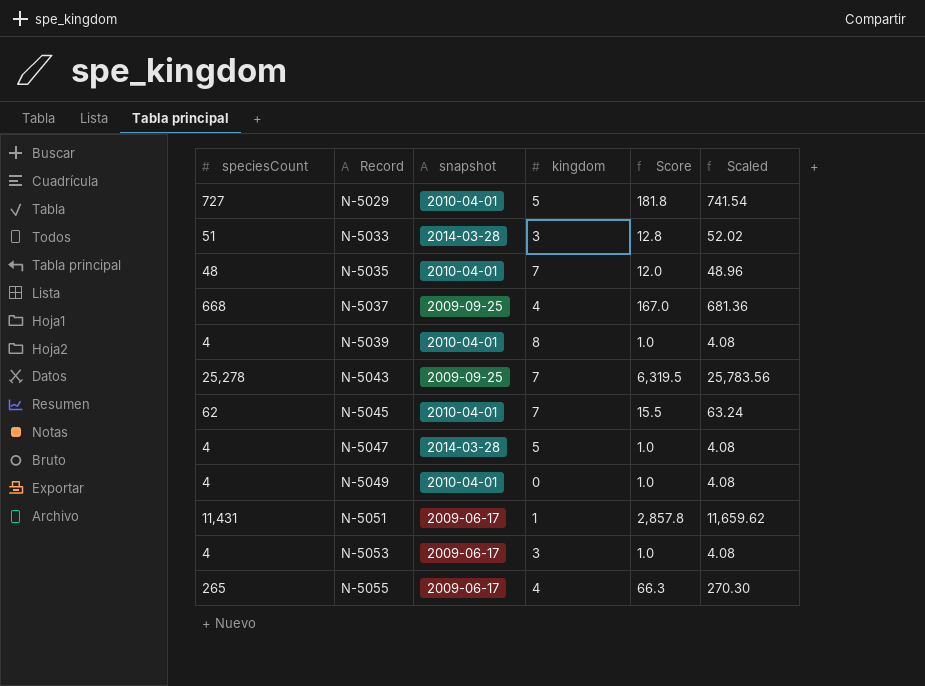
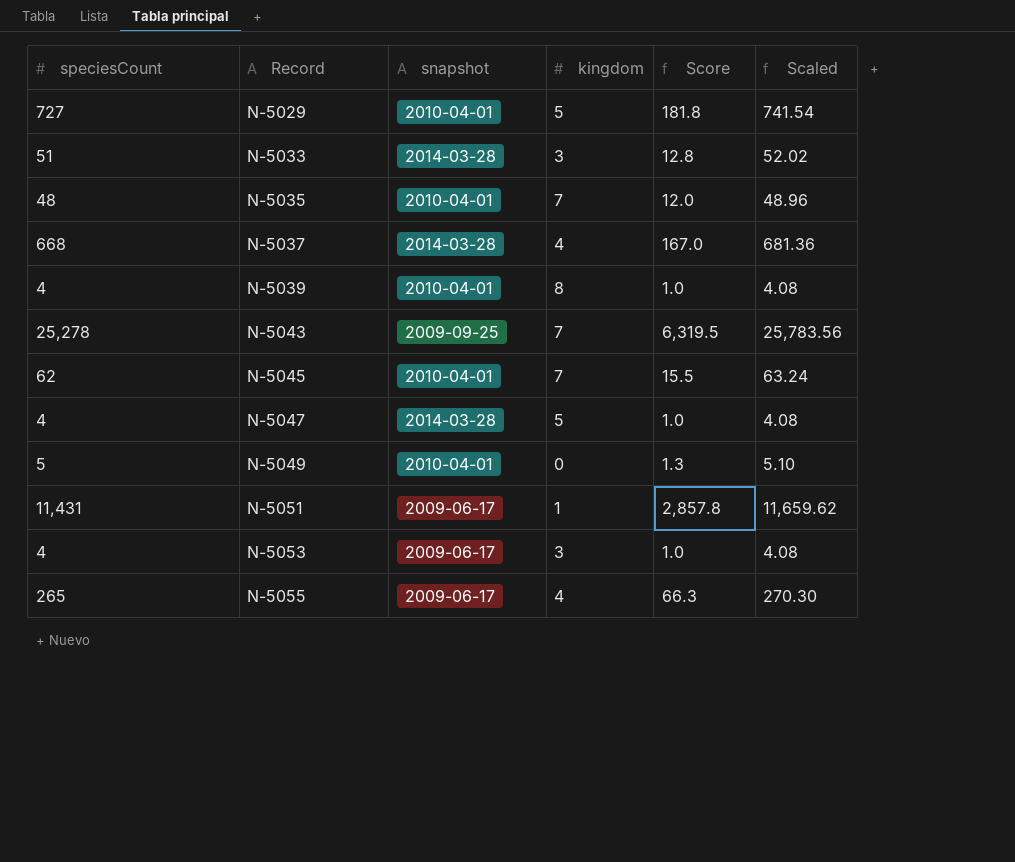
N-5037 | snapshot: 2009-09-25 -> 2014-03-28
N-5049 | speciesCount: 4 -> 5
N-5049 | Score: 1.0 -> 1.3
N-5049 | Scaled: 4.08 -> 5.10

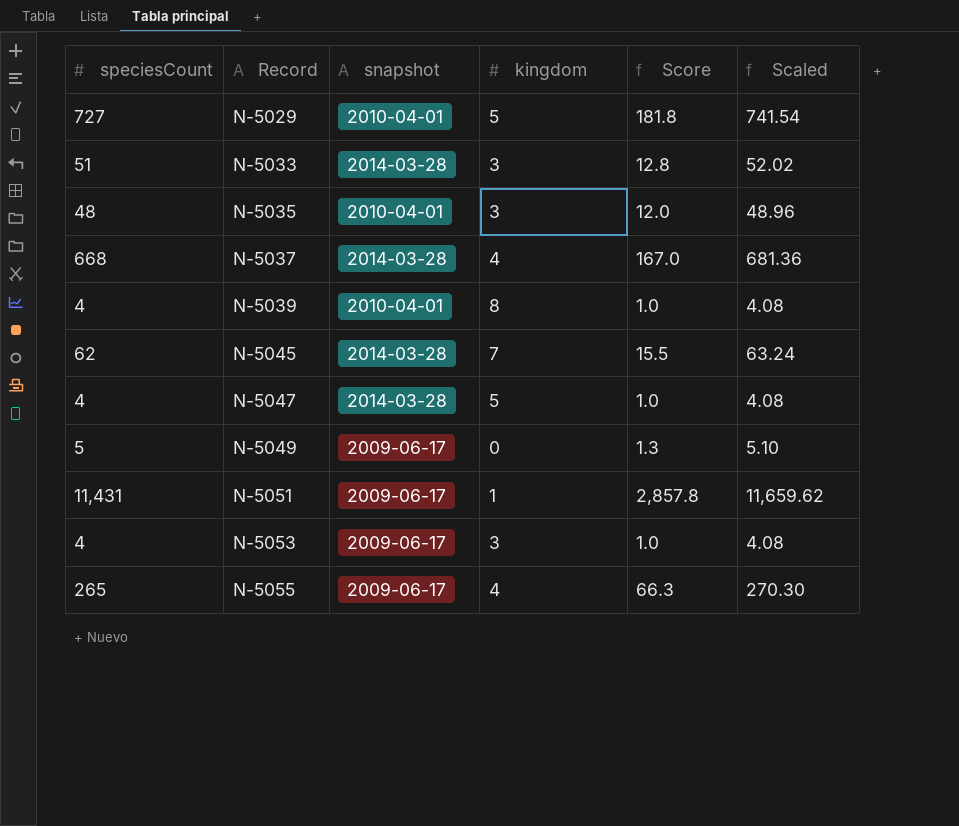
row N-5043: 25,278 | 2009-09-25 | 7 | 6,319.5 | 25,783.56 -> none
N-5035 | kingdom: 7 -> 3
N-5045 | snapshot: 2010-04-01 -> 2014-03-28
N-5049 | snapshot: 2010-04-01 -> 2009-06-17

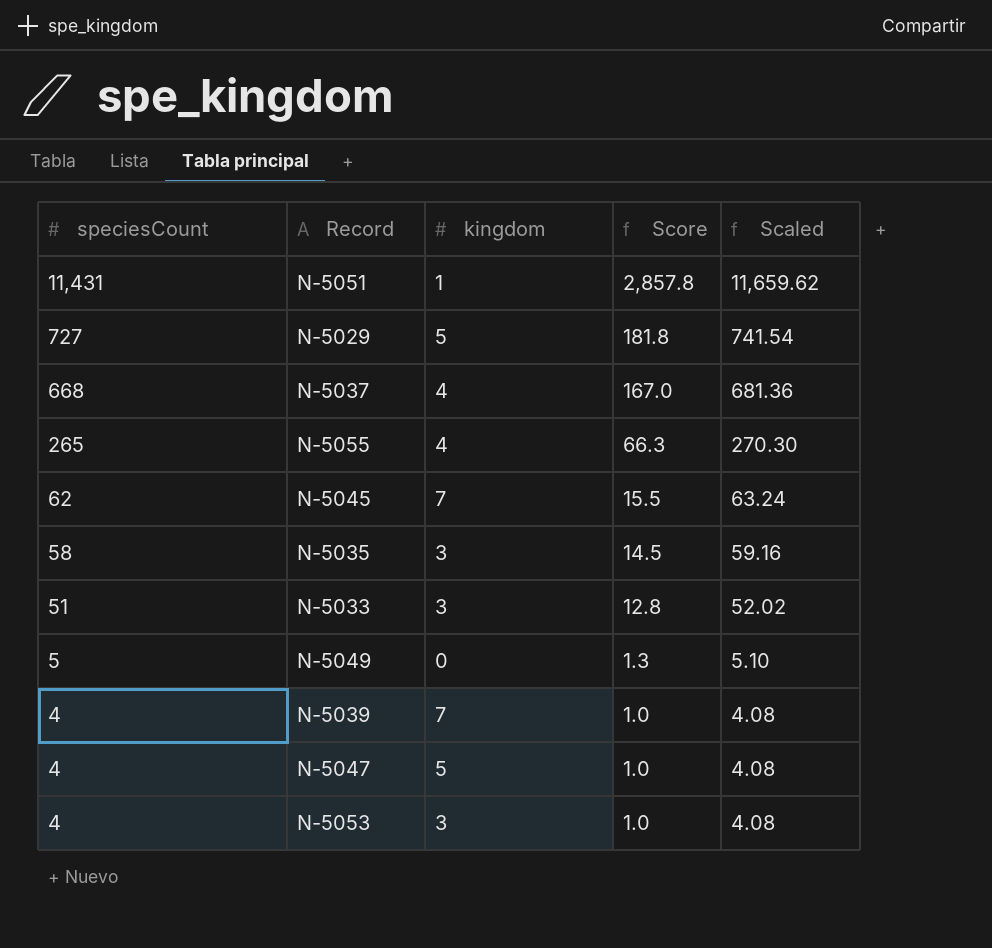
row order: Record ascending -> speciesCount descending
column snapshot | position: 3 -> none
N-5035 | speciesCount: 48 -> 58
N-5035 | Score: 12.0 -> 14.5
N-5035 | Scaled: 48.96 -> 59.16
N-5039 | kingdom: 8 -> 7

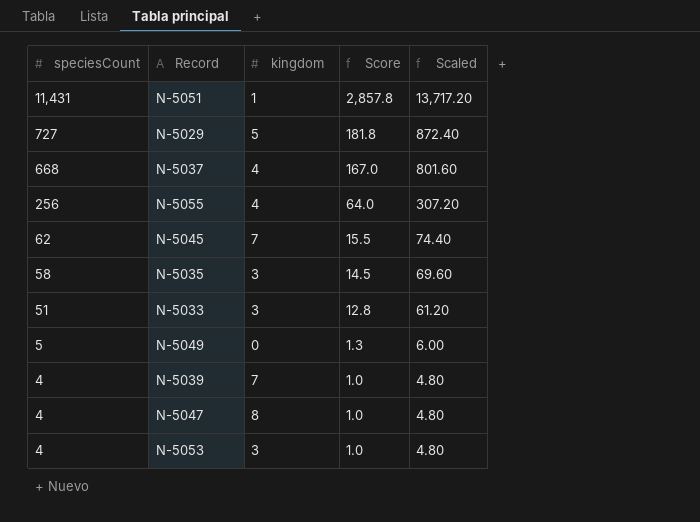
column Scaled | formula: [speciesCount] * 1.02 -> [speciesCount] * 1.2
N-5055 | speciesCount: 265 -> 256
N-5055 | Score: 66.3 -> 64.0
N-5047 | kingdom: 5 -> 8

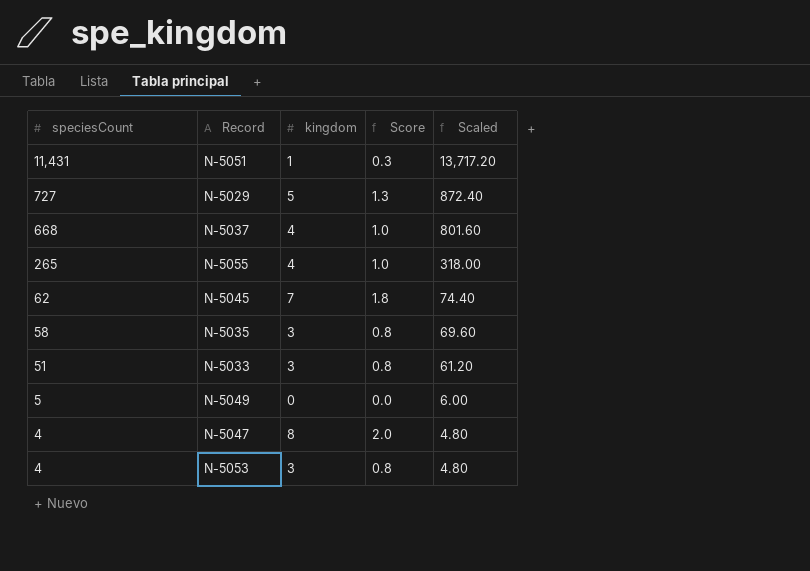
column Score | formula: [speciesCount] * 0.25 -> [kingdom] * 0.25
row N-5039: 4 | 7 | 1.0 | 4.80 -> none
N-5055 | speciesCount: 256 -> 265
N-5055 | Scaled: 307.20 -> 318.00

